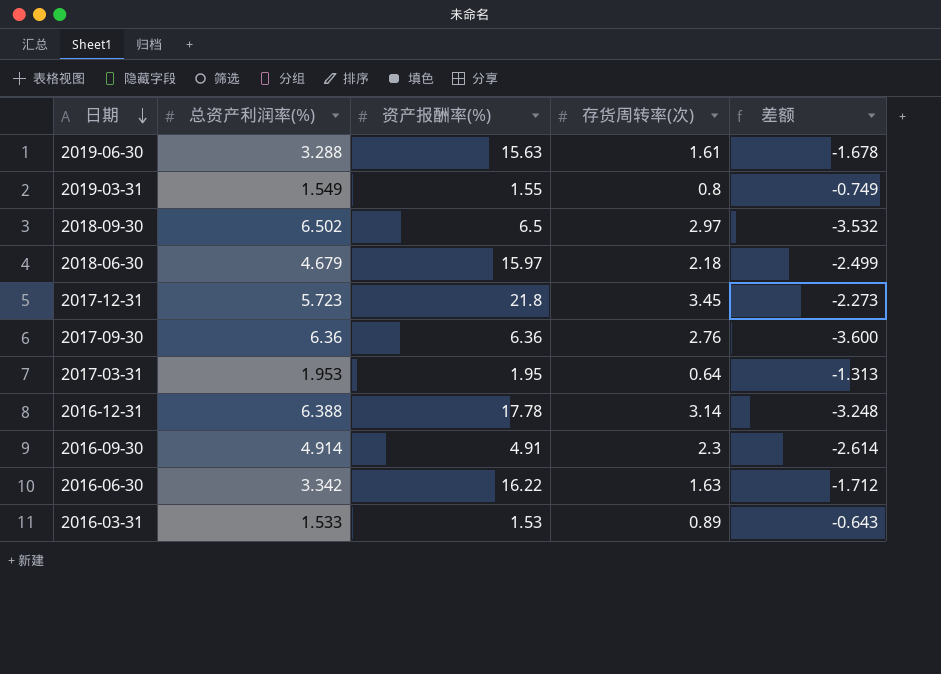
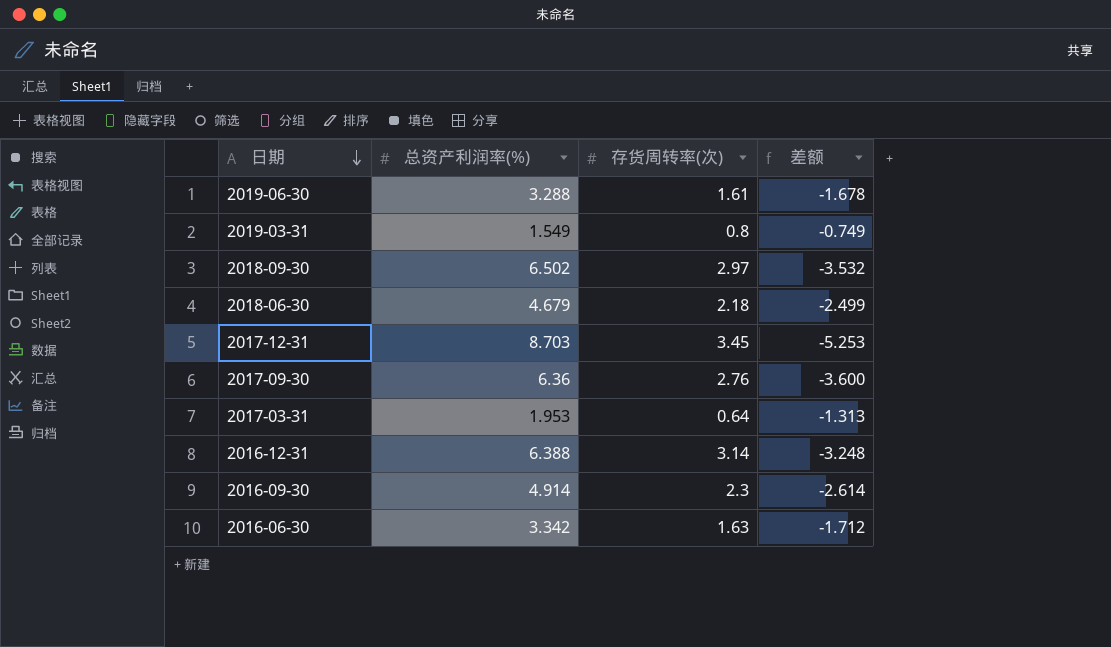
column 资产报酬率(%) | position: 3 -> none
row 2016-03-31: 1.533 | 1.53 | 0.89 | -0.643 -> none
2017-12-31 | 总资产利润率(%): 5.723 -> 8.703
2017-12-31 | 差额: -2.273 -> -5.253

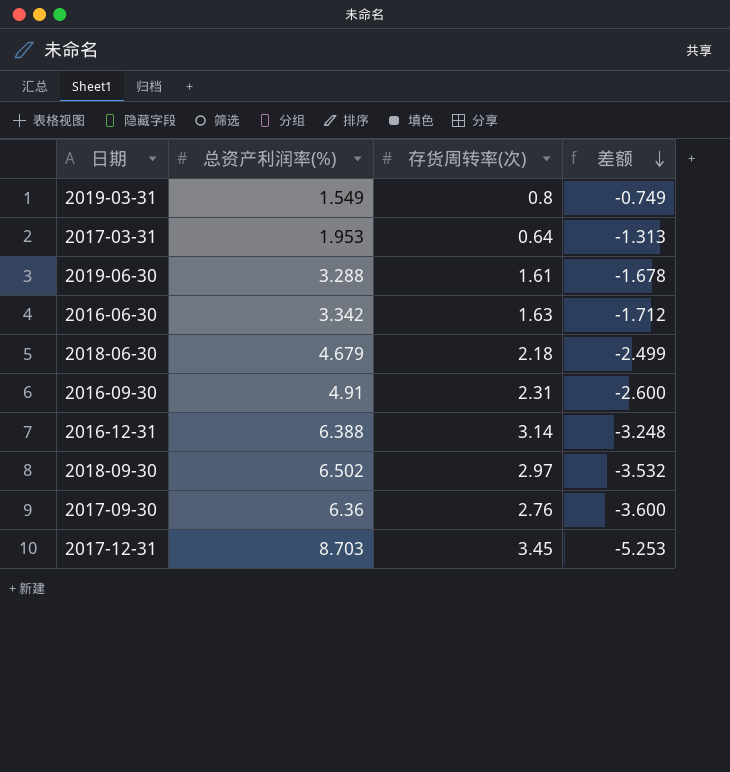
row order: 日期 descending -> 差额 descending
2016-09-30 | 总资产利润率(%): 4.914 -> 4.91
2016-09-30 | 存货周转率(次): 2.3 -> 2.31
2016-09-30 | 差额: -2.614 -> -2.600

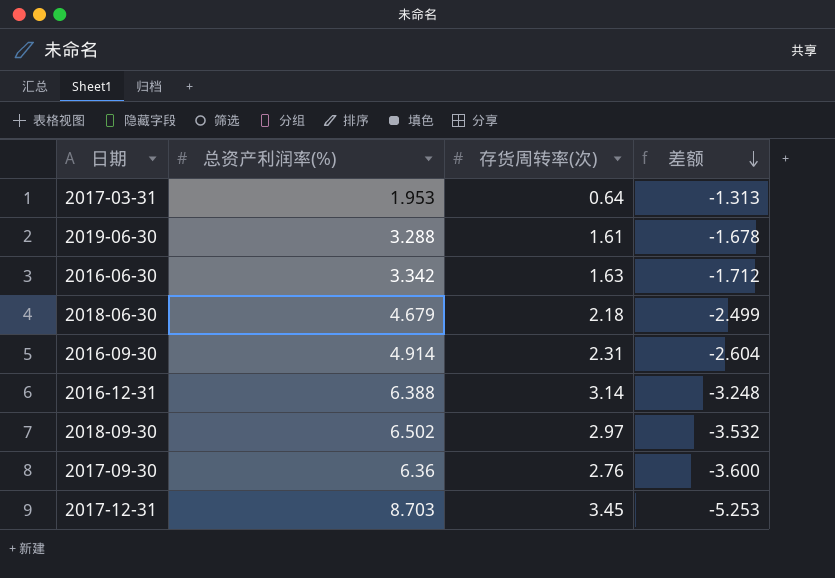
row 2019-03-31: 1.549 | 0.8 | -0.749 -> none
2016-09-30 | 总资产利润率(%): 4.91 -> 4.914
2016-09-30 | 差额: -2.600 -> -2.604

